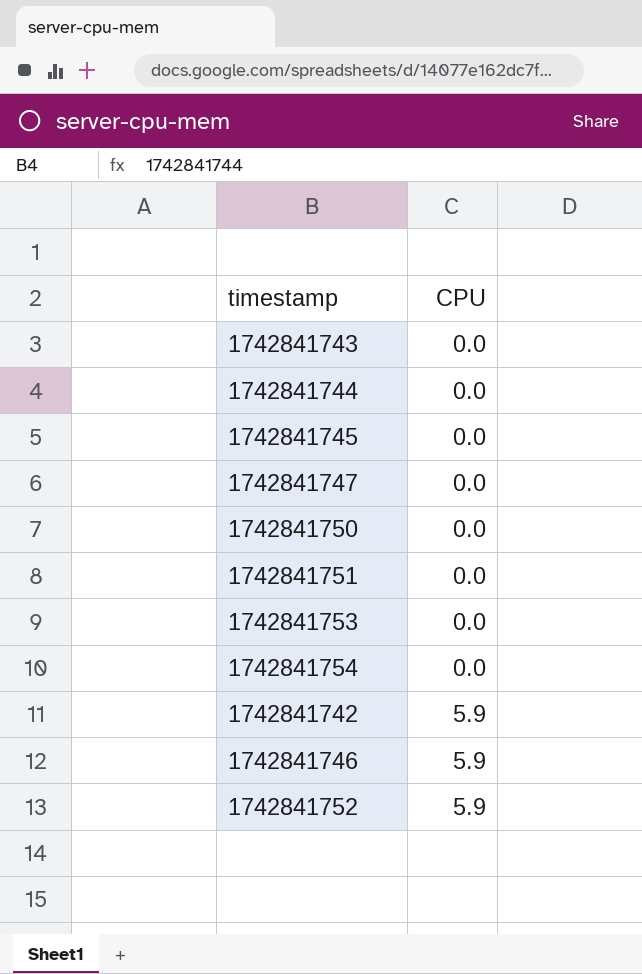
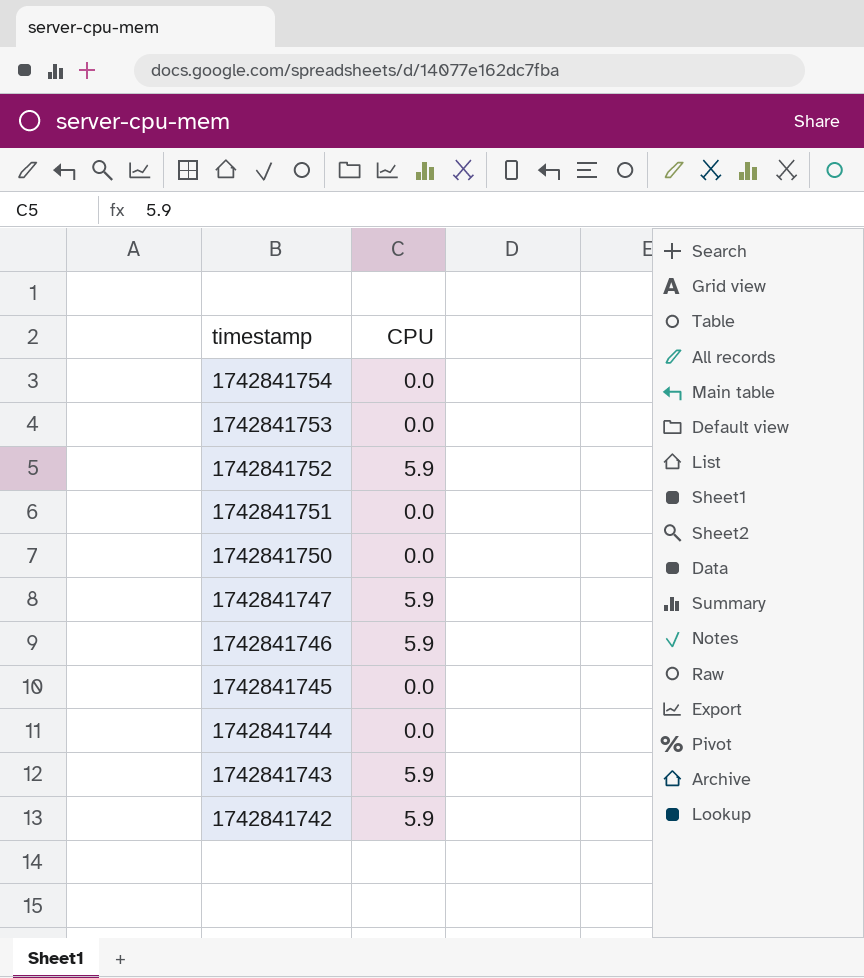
row order: CPU ascending -> timestamp descending
1742841747 | CPU: 0.0 -> 5.9
1742841743 | CPU: 0.0 -> 5.9

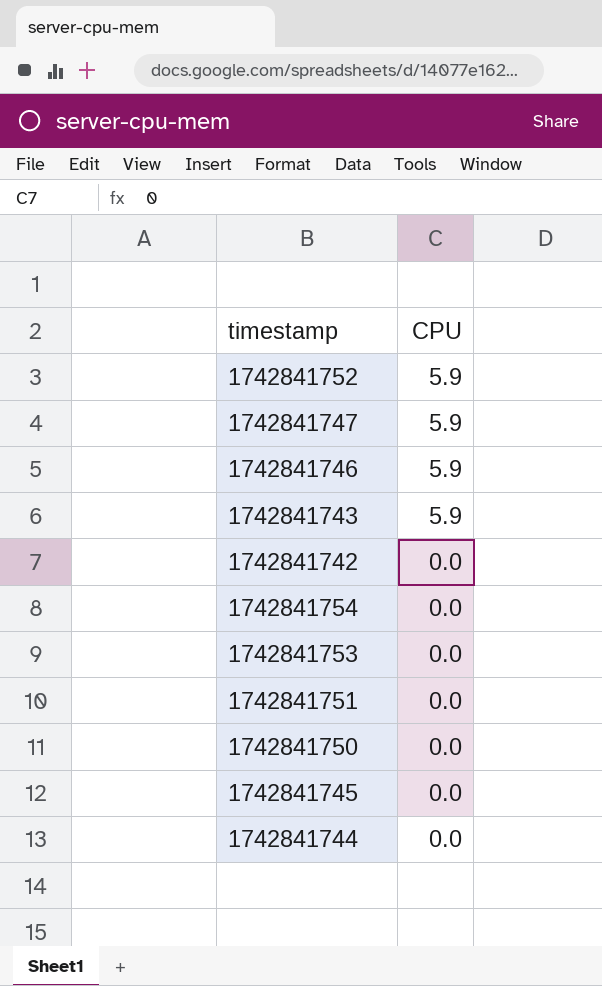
row order: timestamp descending -> CPU descending
1742841742 | CPU: 5.9 -> 0.0

